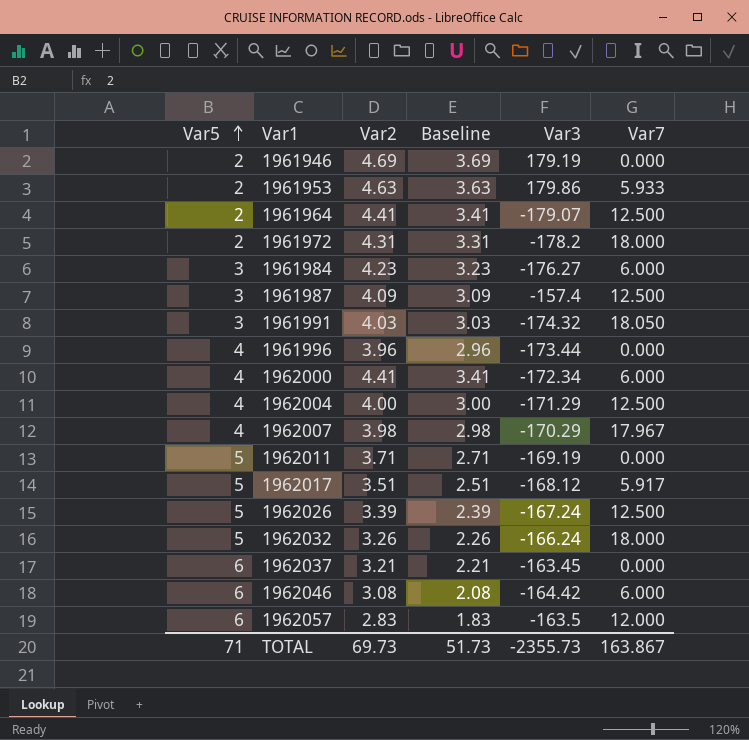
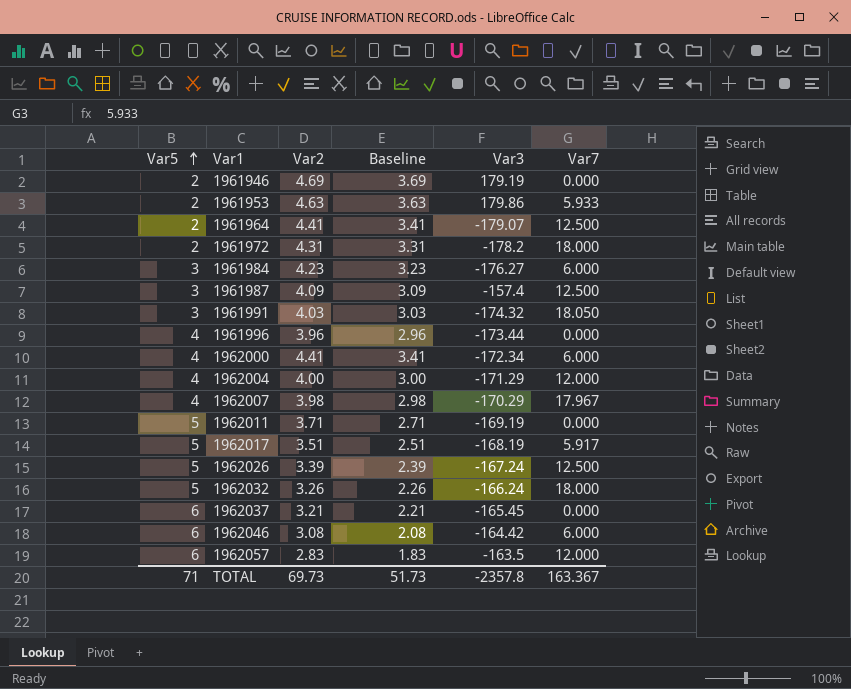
1962004 | Var7: 12.500 -> 12.000
1962017 | Var3: -168.12 -> -168.19
1962037 | Var3: -163.45 -> -165.45
TOTAL | Var3: -2355.73 -> -2357.8
TOTAL | Var7: 163.867 -> 163.367

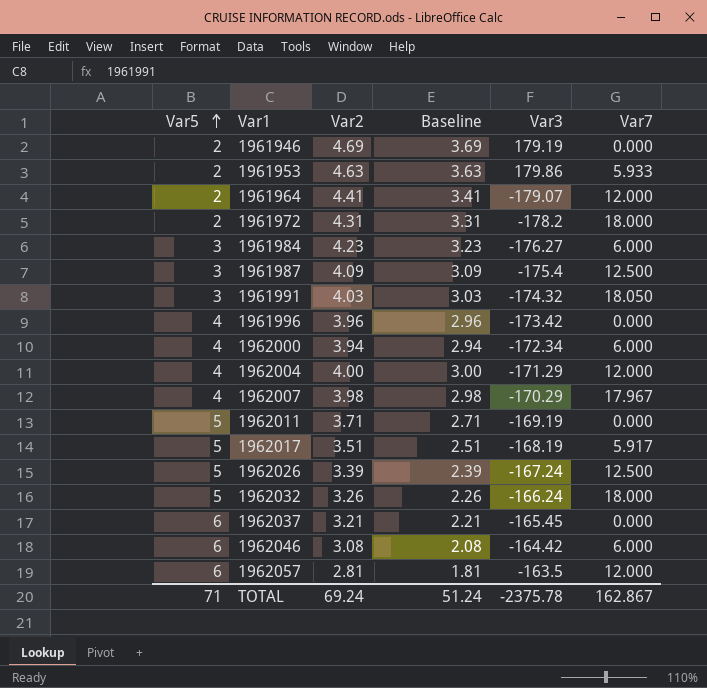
1961964 | Var7: 12.500 -> 12.000
1961987 | Var3: -157.4 -> -175.4
1961996 | Var3: -173.44 -> -173.42
1962000 | Var2: 4.41 -> 3.94
1962000 | Baseline: 3.41 -> 2.94
1962057 | Var2: 2.83 -> 2.81
1962057 | Baseline: 1.83 -> 1.81
TOTAL | Var2: 69.73 -> 69.24
TOTAL | Baseline: 51.73 -> 51.24
TOTAL | Var3: -2357.8 -> -2375.78
TOTAL | Var7: 163.367 -> 162.867

